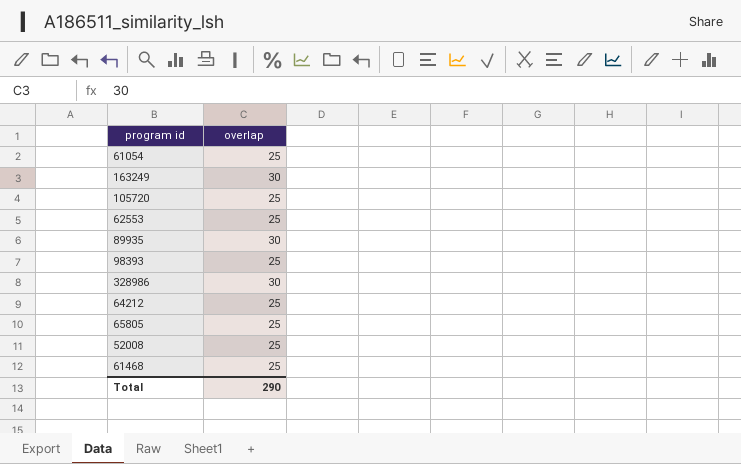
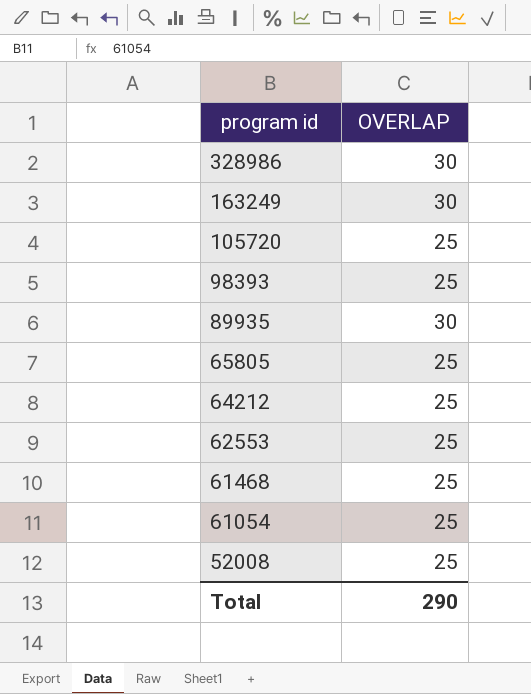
row order: none -> program id descending
column name: overlap -> OVERLAP

